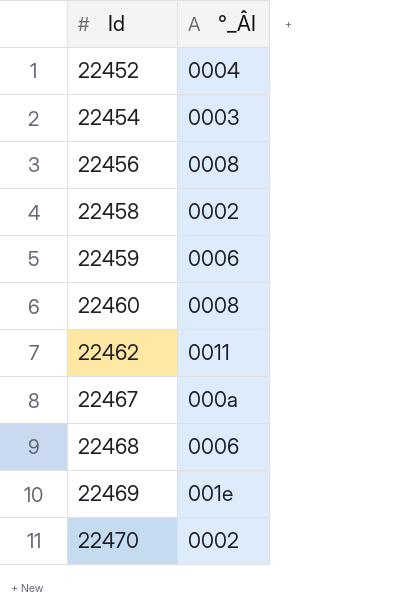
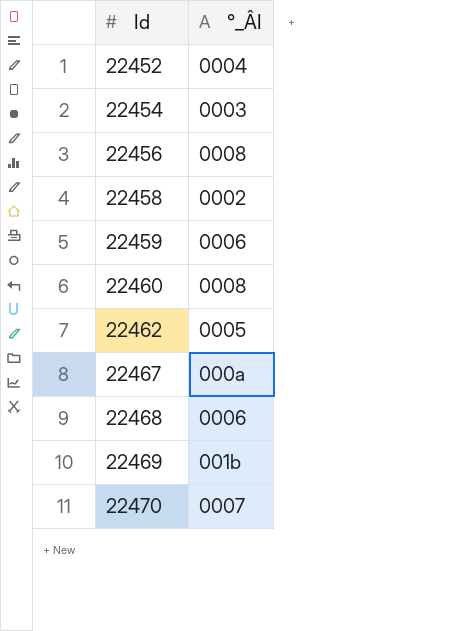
22462 | °_ÂI: 0011 -> 0005
22469 | °_ÂI: 001e -> 001b
22470 | °_ÂI: 0002 -> 0007

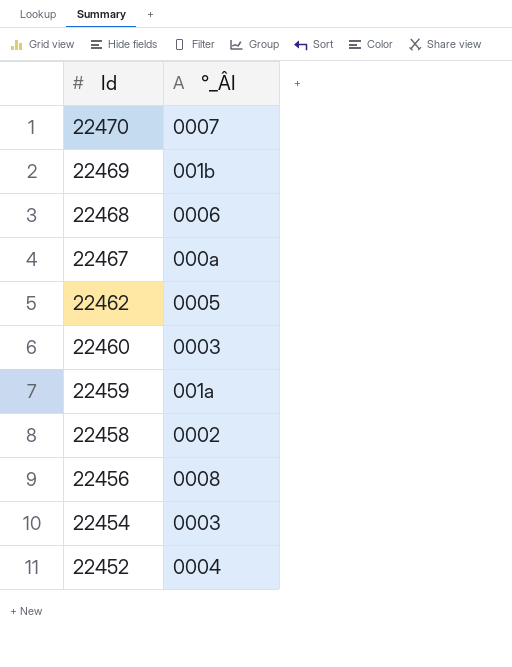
row order: Id ascending -> Id descending
22460 | °_ÂI: 0008 -> 0003
22459 | °_ÂI: 0006 -> 001a

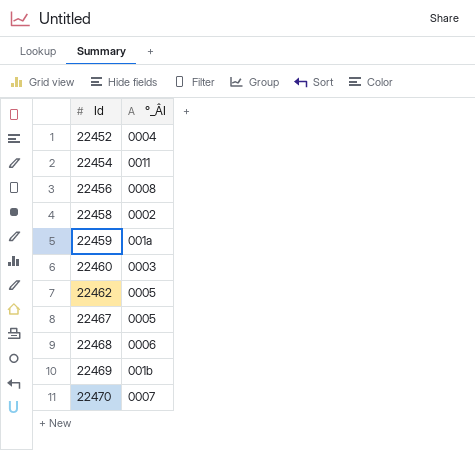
row order: Id descending -> Id ascending
22454 | °_ÂI: 0003 -> 0011
22467 | °_ÂI: 000a -> 0005

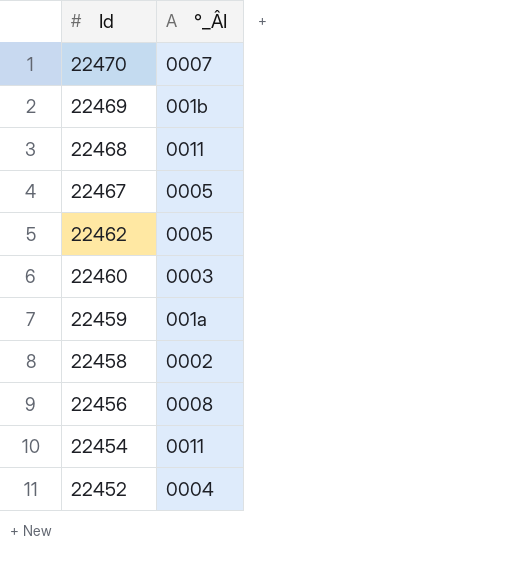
row order: Id ascending -> Id descending
22468 | °_ÂI: 0006 -> 0011

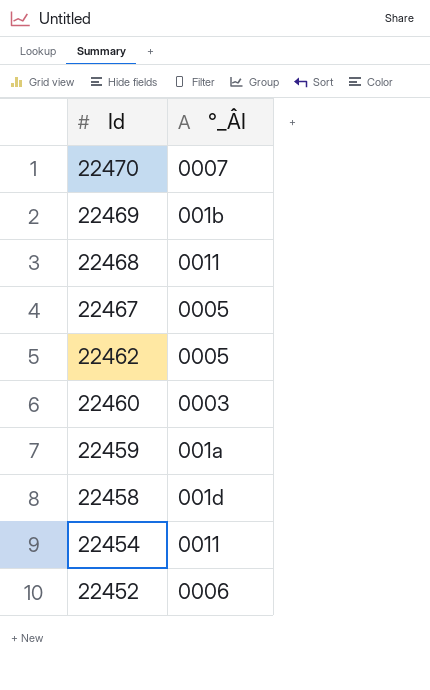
row 22456: 0008 -> none
22458 | °_ÂI: 0002 -> 001d
22452 | °_ÂI: 0004 -> 0006

